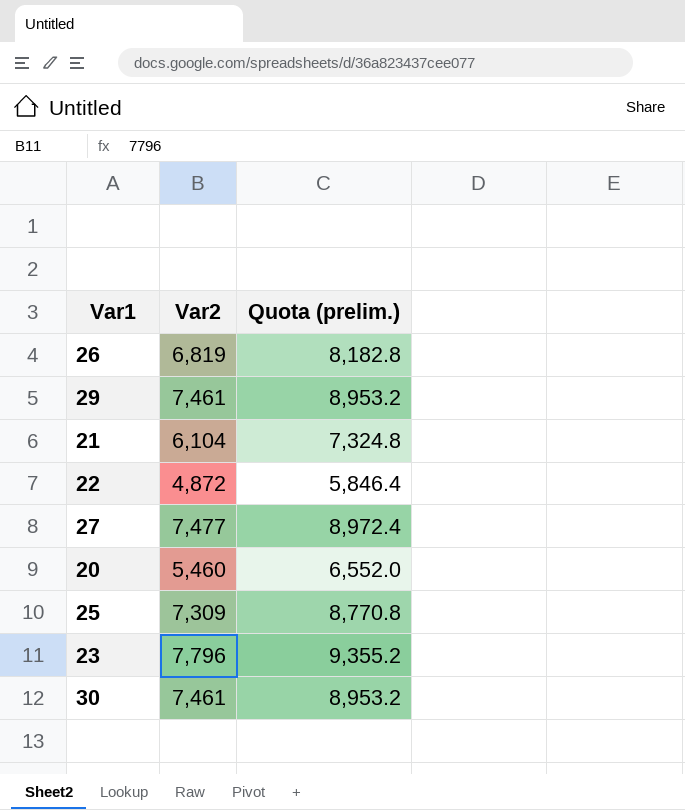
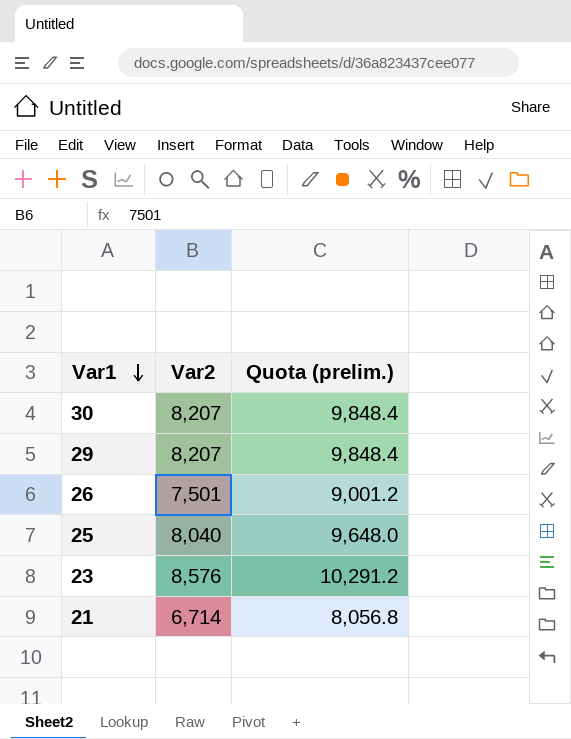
row order: none -> Var1 descending
row 22: 4,872 | 5,846.4 -> none
row 27: 7,477 | 8,972.4 -> none
row 20: 5,460 | 6,552.0 -> none
30 | Var2: 7,461 -> 8,207
30 | Quota (prelim.): 8,953.2 -> 9,848.4
29 | Var2: 7,461 -> 8,207
29 | Quota (prelim.): 8,953.2 -> 9,848.4
26 | Var2: 6,819 -> 7,501
26 | Quota (prelim.): 8,182.8 -> 9,001.2
25 | Var2: 7,309 -> 8,040
25 | Quota (prelim.): 8,770.8 -> 9,648.0
23 | Var2: 7,796 -> 8,576
23 | Quota (prelim.): 9,355.2 -> 10,291.2
21 | Var2: 6,104 -> 6,714
21 | Quota (prelim.): 7,324.8 -> 8,056.8

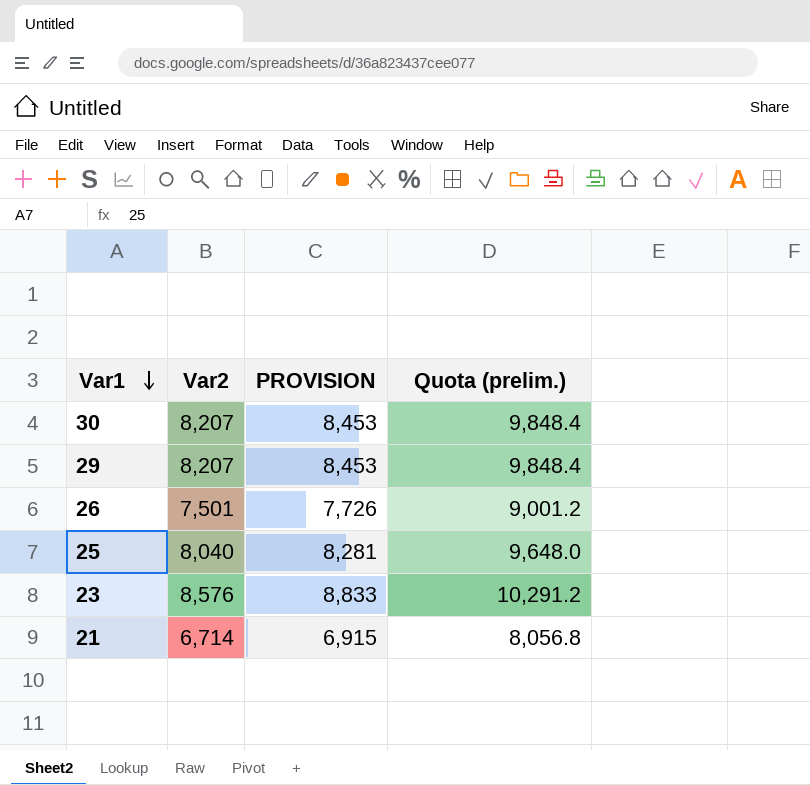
column PROVISION | formula: none -> [Var2] * 1.03

